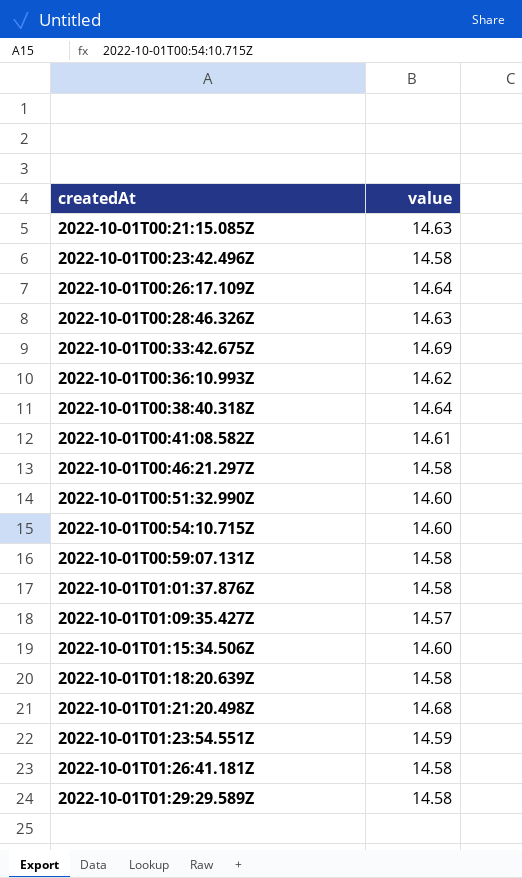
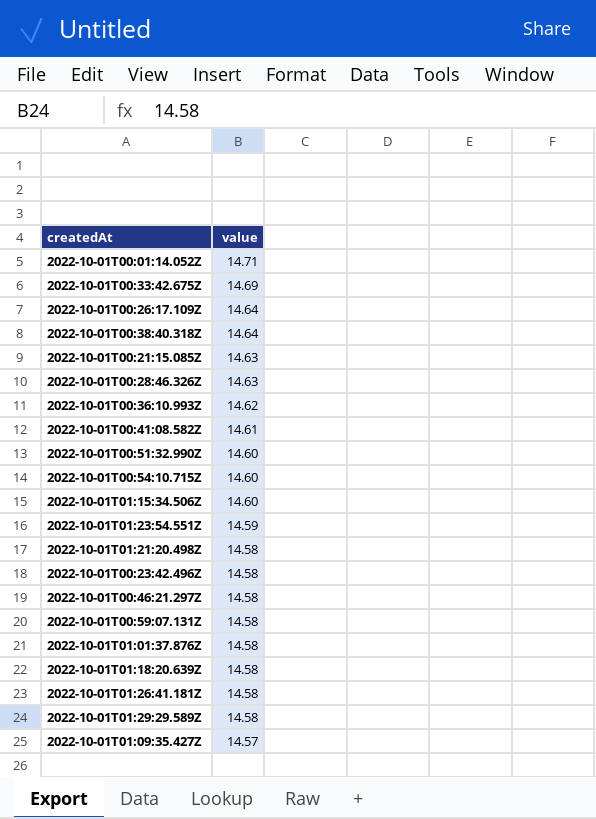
row order: createdAt ascending -> value descending
row 2022-10-01T00:01:14.052Z: none -> 14.71
2022-10-01T01:21:20.498Z | value: 14.68 -> 14.58

